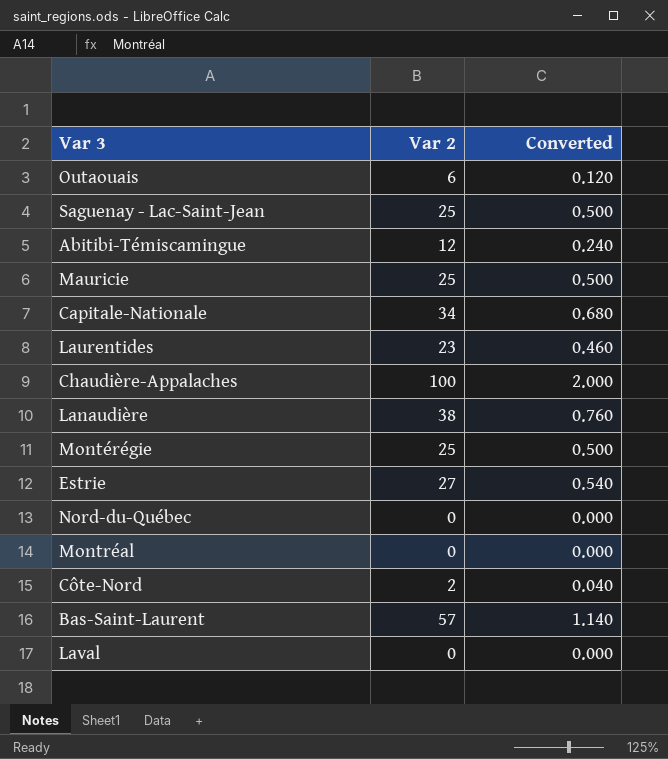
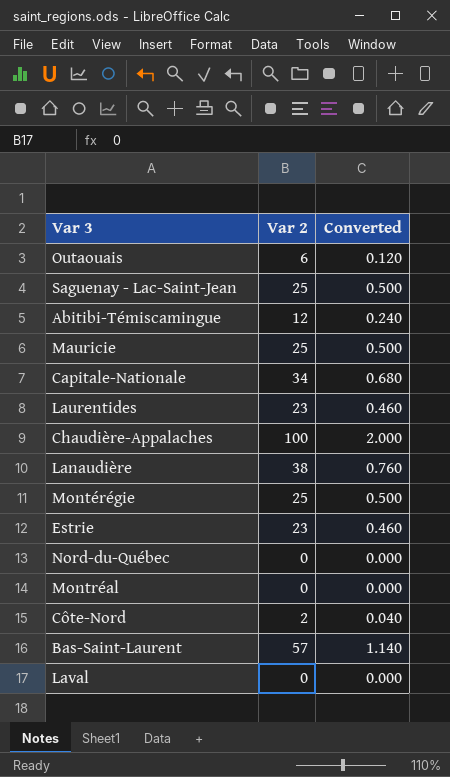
Estrie | Var 2: 27 -> 23
Estrie | Converted: 0.540 -> 0.460

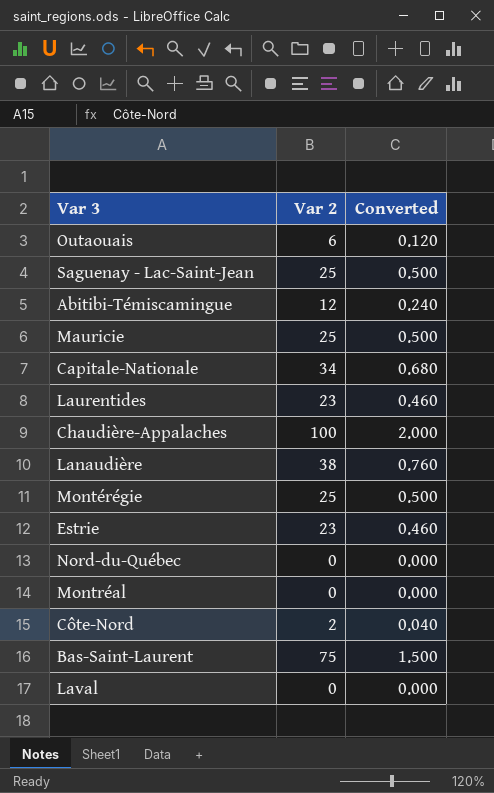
Bas-Saint-Laurent | Var 2: 57 -> 75
Bas-Saint-Laurent | Converted: 1.140 -> 1.500

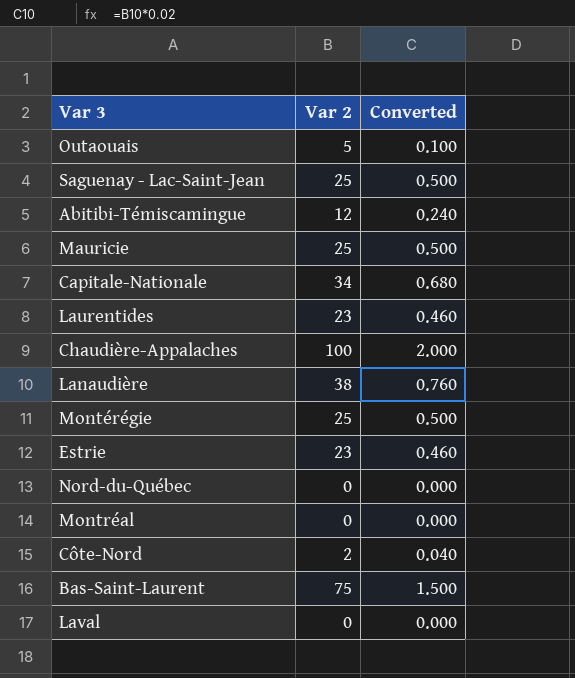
Outaouais | Var 2: 6 -> 5
Outaouais | Converted: 0.120 -> 0.100

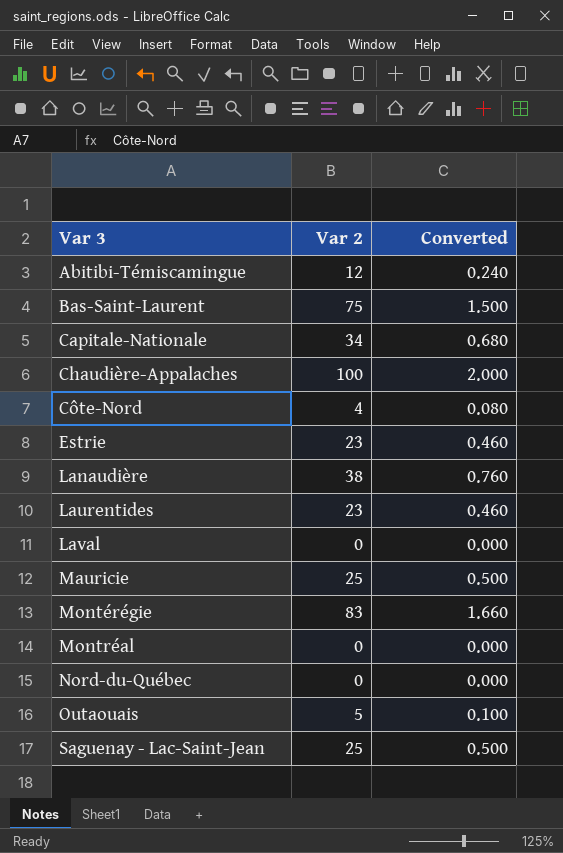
row order: none -> Var 3 ascending
Côte-Nord | Var 2: 2 -> 4
Côte-Nord | Converted: 0.040 -> 0.080
Montérégie | Var 2: 25 -> 83
Montérégie | Converted: 0.500 -> 1.660

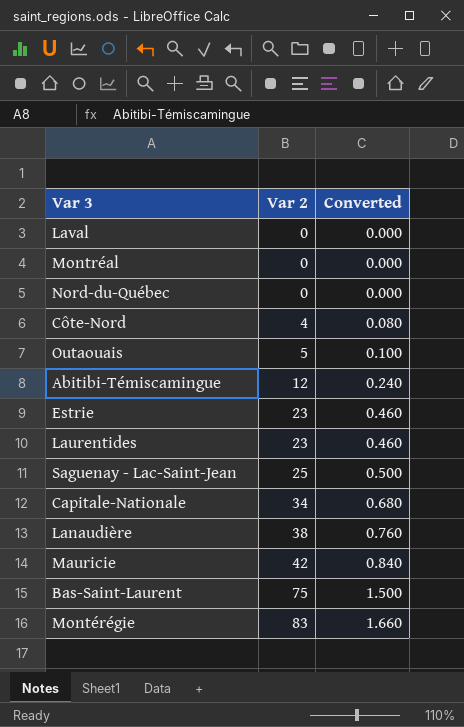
row order: Var 3 ascending -> Var 2 ascending
row Chaudière-Appalaches: 100 | 2.000 -> none
Mauricie | Var 2: 25 -> 42
Mauricie | Converted: 0.500 -> 0.840

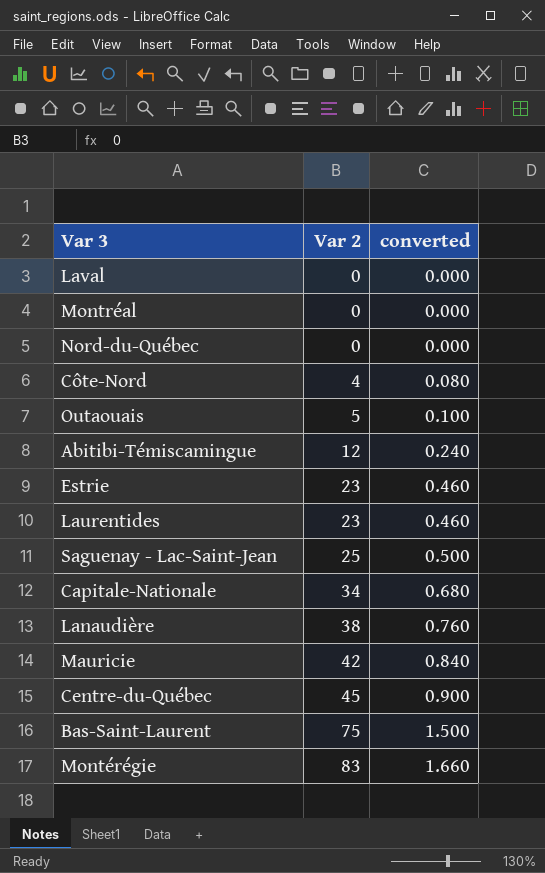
column name: Converted -> converted
row Centre-du-Québec: none -> 45 | 0.900

